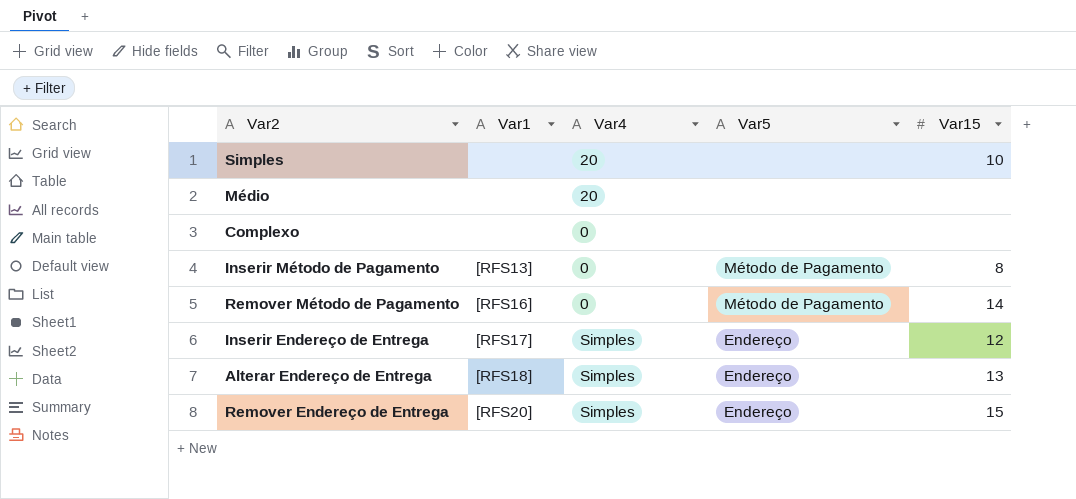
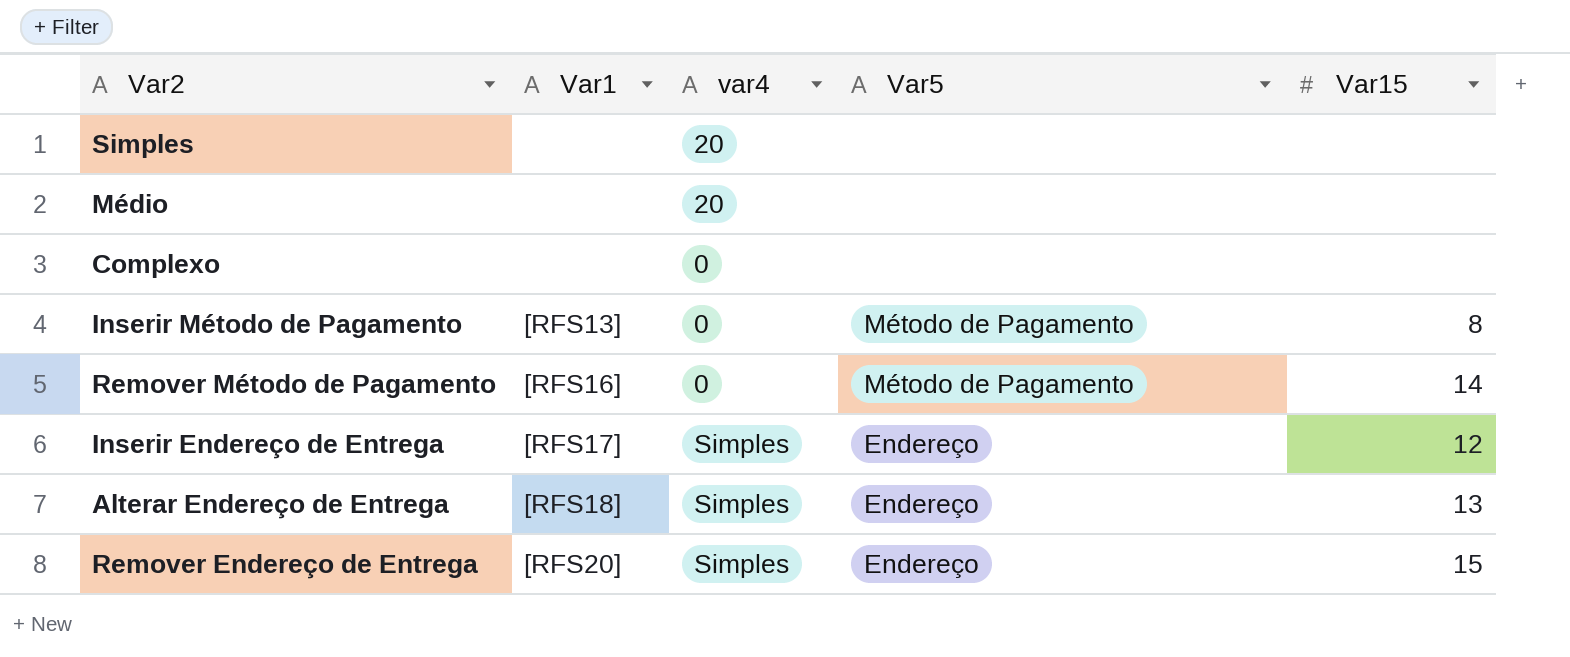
column name: Var4 -> var4
Simples | Var15: 10 -> none

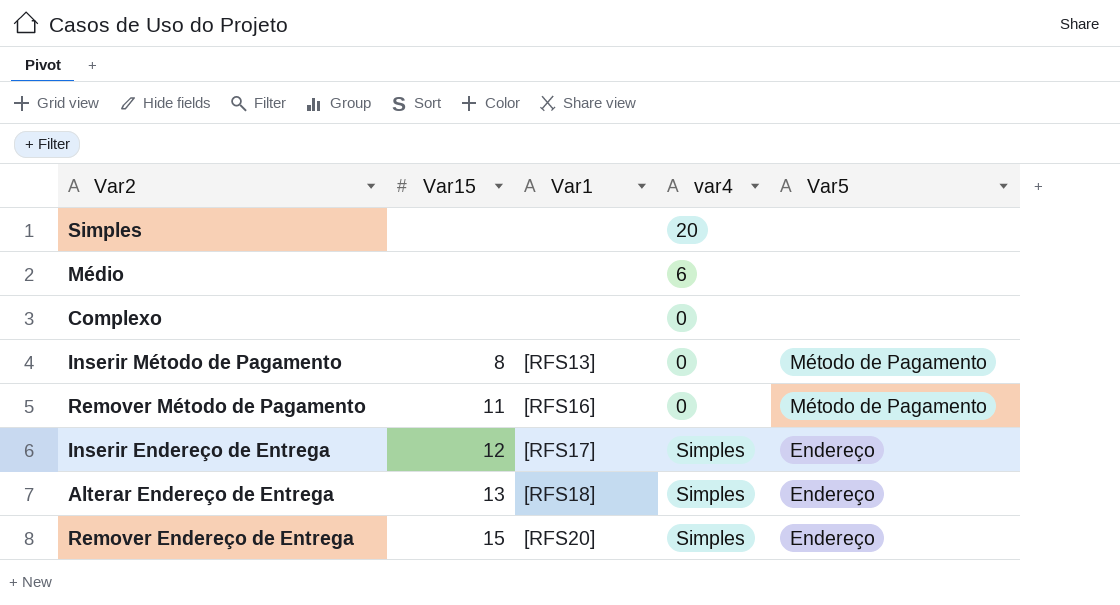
column Var15 | position: 5 -> 2
Médio | var4: 20 -> 6
Remover Método de Pagamento | Var15: 14 -> 11

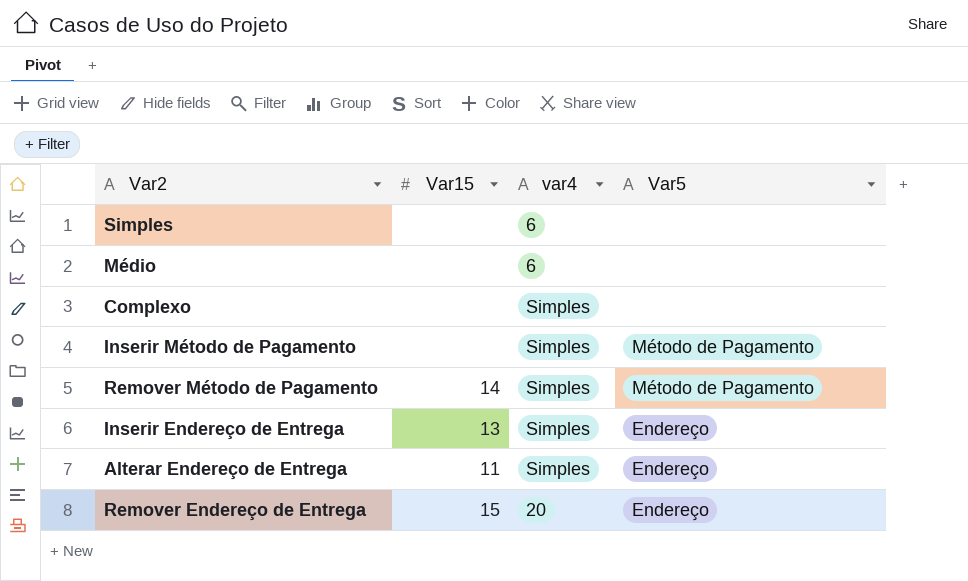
column Var1 | position: 3 -> none
Simples | var4: 20 -> 6
Complexo | var4: 0 -> Simples
Inserir Método de Pagamento | Var15: 8 -> none
Inserir Método de Pagamento | var4: 0 -> Simples
Remover Método de Pagamento | Var15: 11 -> 14
Remover Método de Pagamento | var4: 0 -> Simples
Inserir Endereço de Entrega | Var15: 12 -> 13
Alterar Endereço de Entrega | Var15: 13 -> 11
Remover Endereço de Entrega | var4: Simples -> 20

